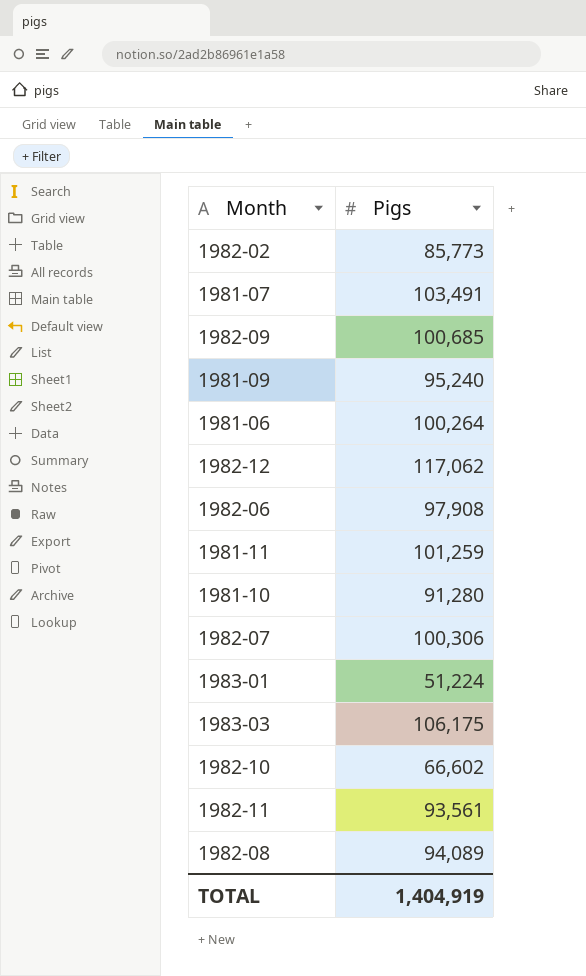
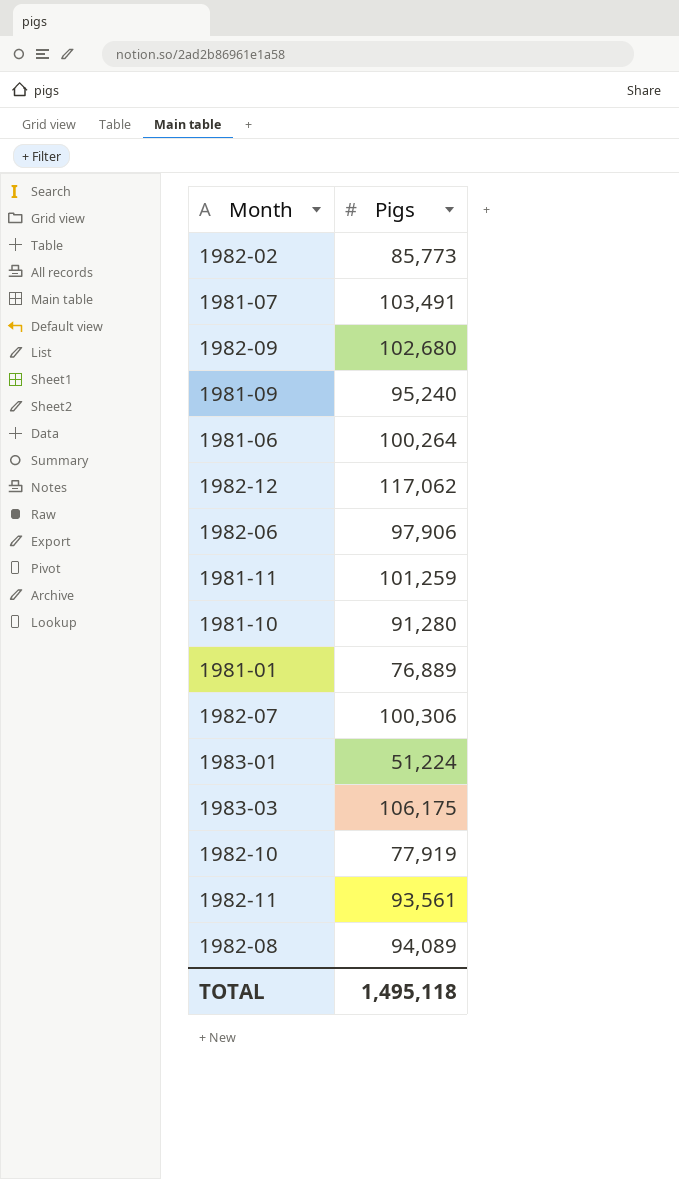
1982-09 | Pigs: 100,685 -> 102,680
1982-06 | Pigs: 97,908 -> 97,906
row 1981-01: none -> 76,889
1982-10 | Pigs: 66,602 -> 77,919
TOTAL | Pigs: 1,404,919 -> 1,495,118

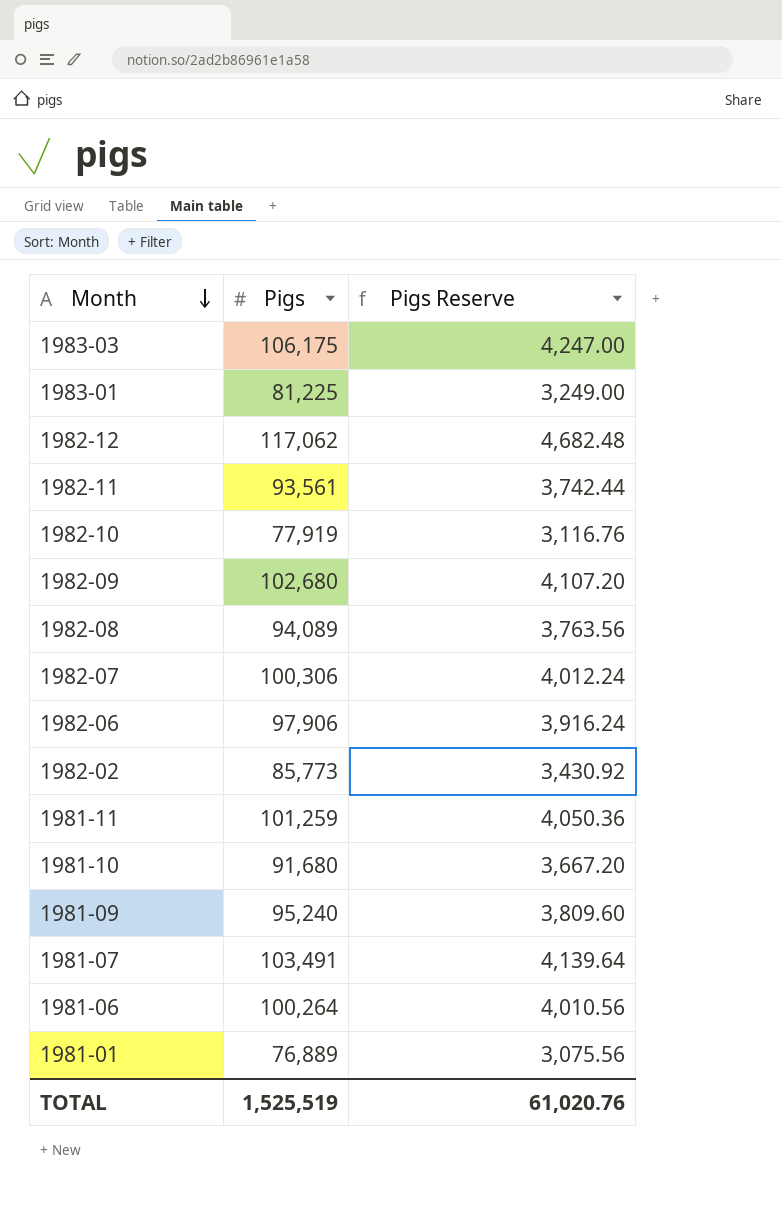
row order: none -> Month descending
column Pigs Reserve | formula: none -> [Pigs] * 0.04
1983-01 | Pigs: 51,224 -> 81,225
1981-10 | Pigs: 91,280 -> 91,680
TOTAL | Pigs: 1,495,118 -> 1,525,519

